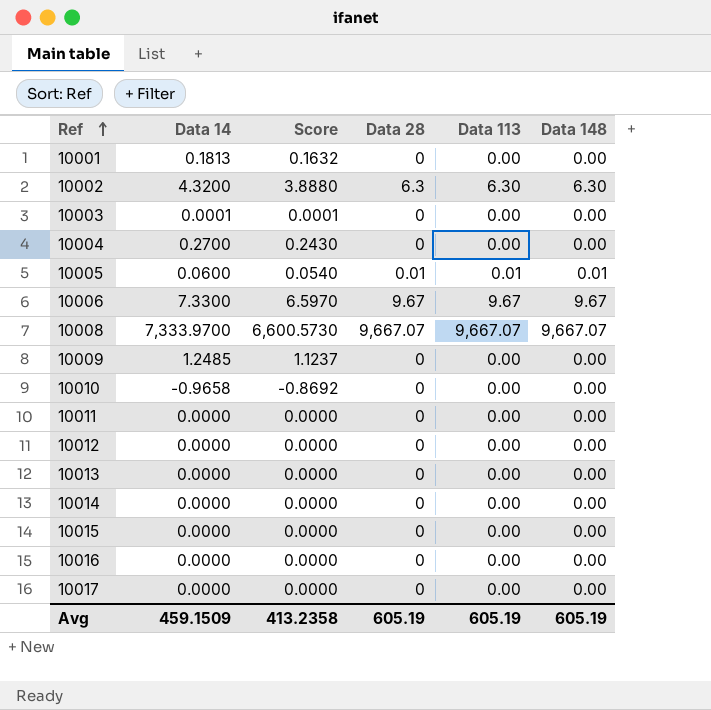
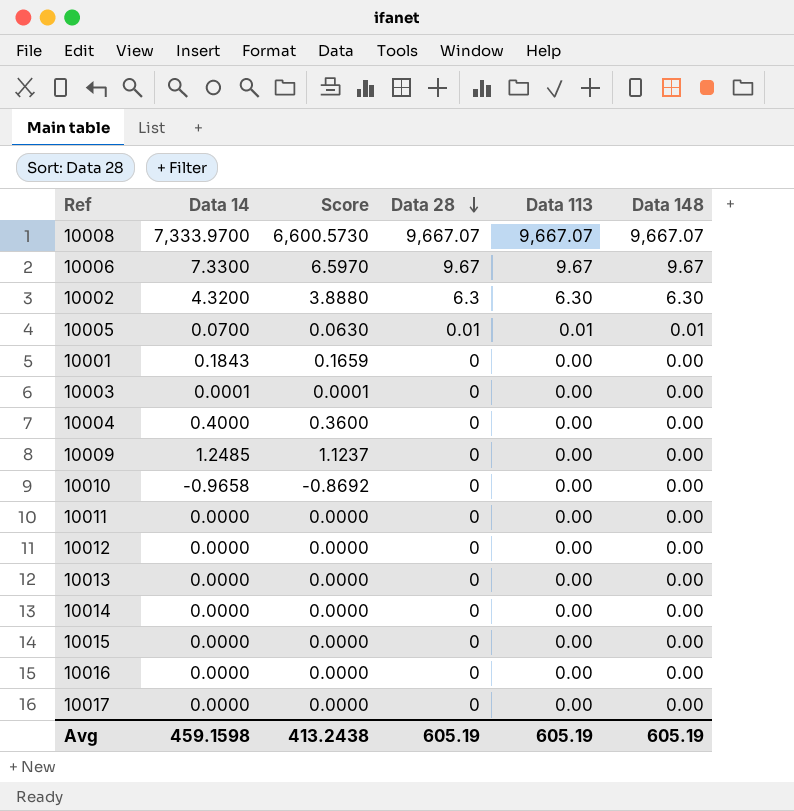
row order: Ref ascending -> Data 28 descending
10005 | Data 14: 0.0600 -> 0.0700
10005 | Score: 0.0540 -> 0.0630
10001 | Data 14: 0.1813 -> 0.1843
10001 | Score: 0.1632 -> 0.1659
10004 | Data 14: 0.2700 -> 0.4000
10004 | Score: 0.2430 -> 0.3600
Avg | Data 14: 459.1509 -> 459.1598
Avg | Score: 413.2358 -> 413.2438

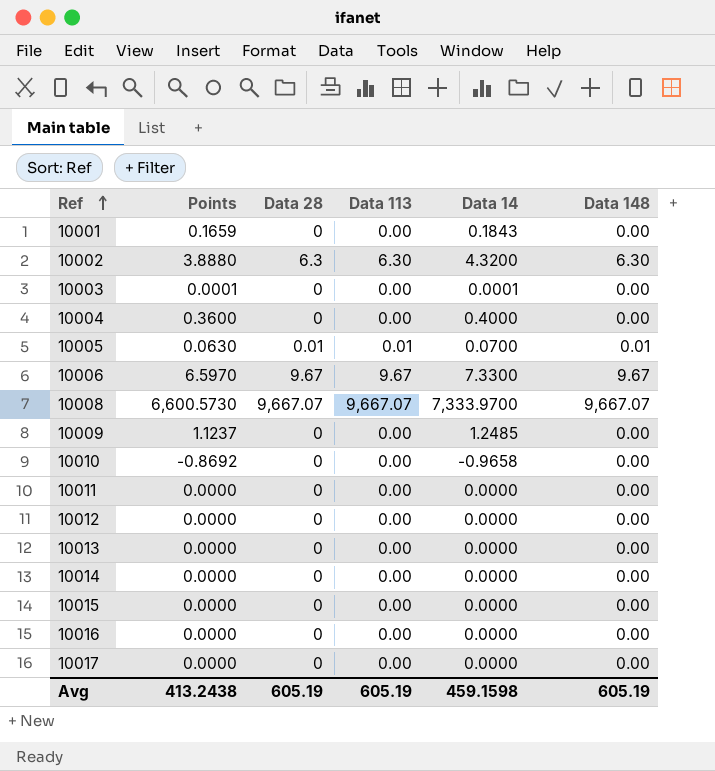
row order: Data 28 descending -> Ref ascending
column name: Score -> Points
column Data 14 | position: 2 -> 5

